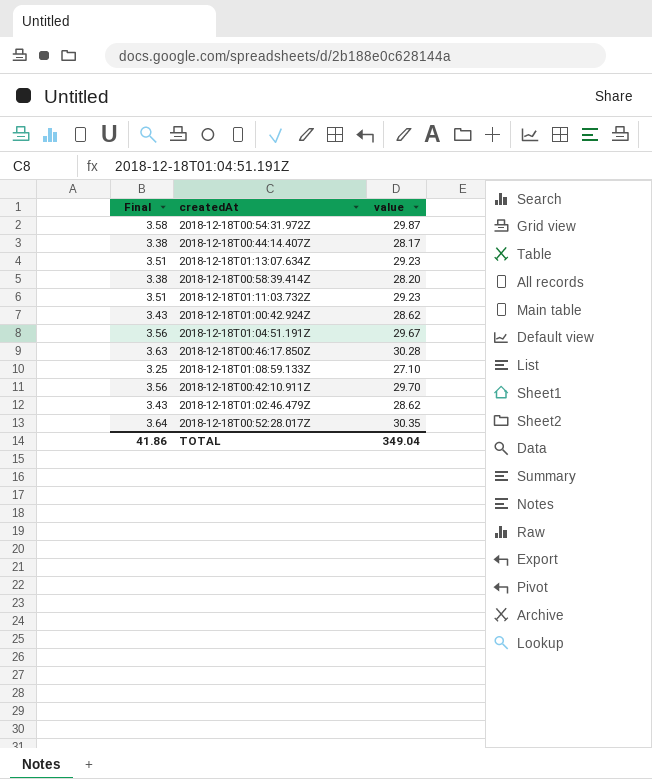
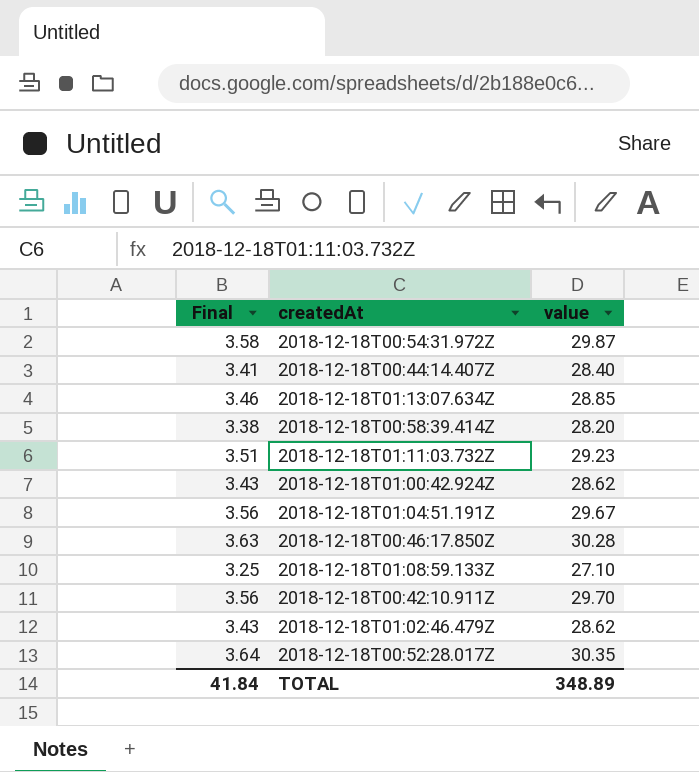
2018-12-18T00:44:14.407Z | Final: 3.38 -> 3.41
2018-12-18T00:44:14.407Z | value: 28.17 -> 28.40
2018-12-18T01:13:07.634Z | Final: 3.51 -> 3.46
2018-12-18T01:13:07.634Z | value: 29.23 -> 28.85
TOTAL | Final: 41.86 -> 41.84
TOTAL | value: 349.04 -> 348.89

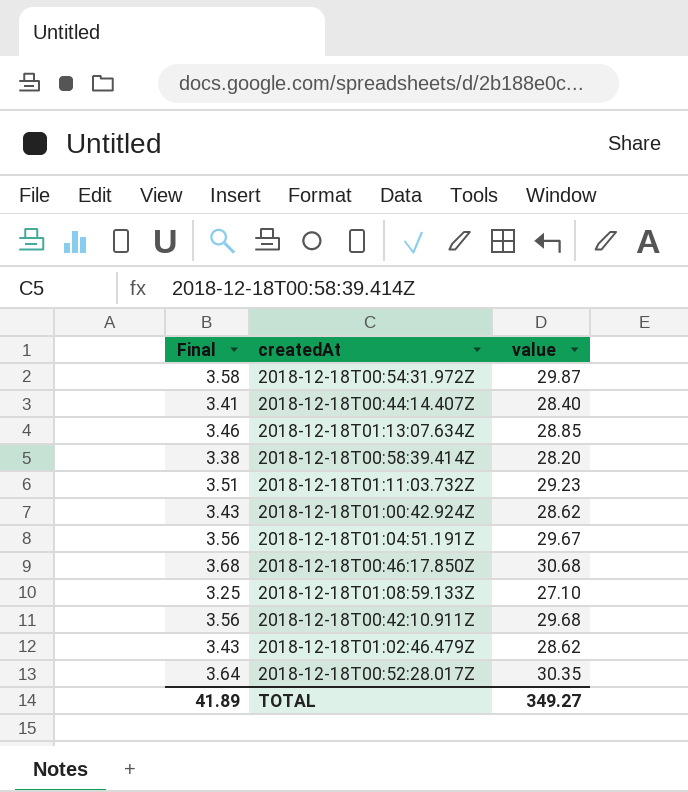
2018-12-18T00:46:17.850Z | Final: 3.63 -> 3.68
2018-12-18T00:46:17.850Z | value: 30.28 -> 30.68
2018-12-18T00:42:10.911Z | value: 29.70 -> 29.68
TOTAL | Final: 41.84 -> 41.89
TOTAL | value: 348.89 -> 349.27

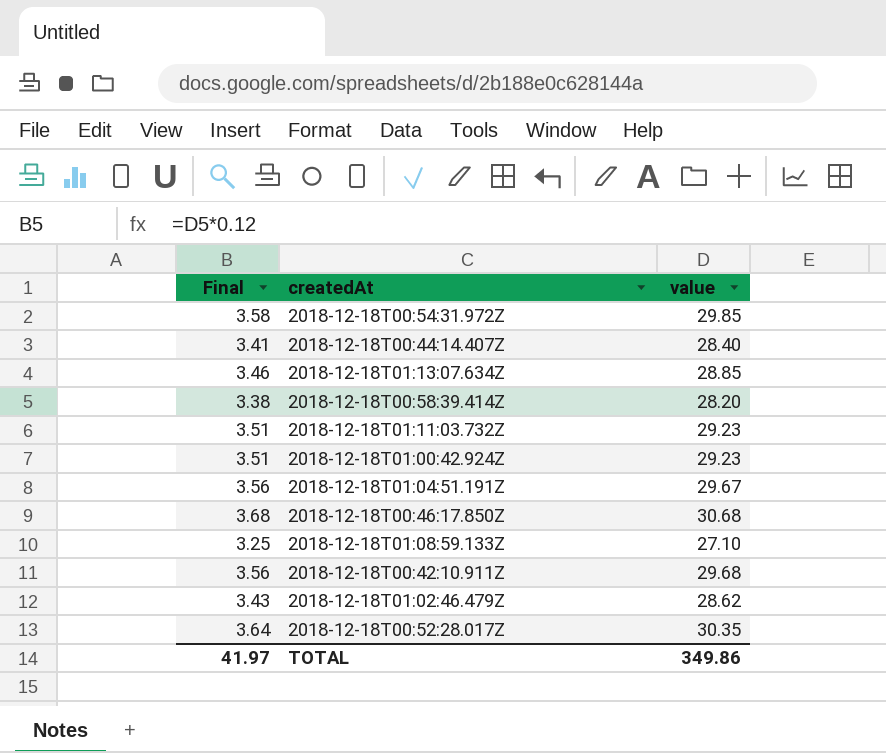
2018-12-18T00:54:31.972Z | value: 29.87 -> 29.85
2018-12-18T01:00:42.924Z | Final: 3.43 -> 3.51
2018-12-18T01:00:42.924Z | value: 28.62 -> 29.23
TOTAL | Final: 41.89 -> 41.97
TOTAL | value: 349.27 -> 349.86

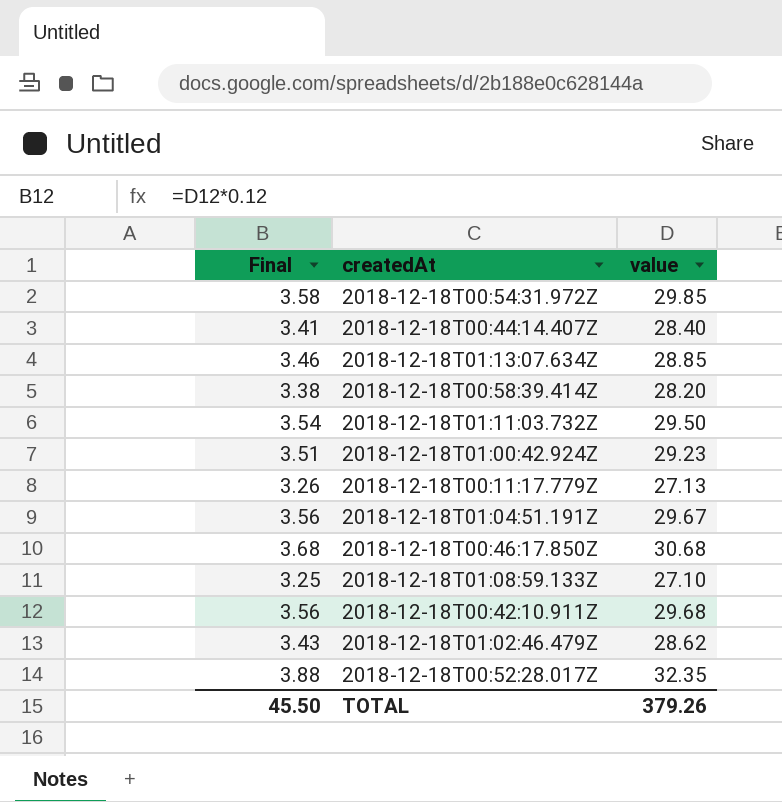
2018-12-18T01:11:03.732Z | Final: 3.51 -> 3.54
2018-12-18T01:11:03.732Z | value: 29.23 -> 29.50
row 2018-12-18T00:11:17.779Z: none -> 3.26 | 27.13
2018-12-18T00:52:28.017Z | Final: 3.64 -> 3.88
2018-12-18T00:52:28.017Z | value: 30.35 -> 32.35
TOTAL | Final: 41.97 -> 45.50
TOTAL | value: 349.86 -> 379.26

